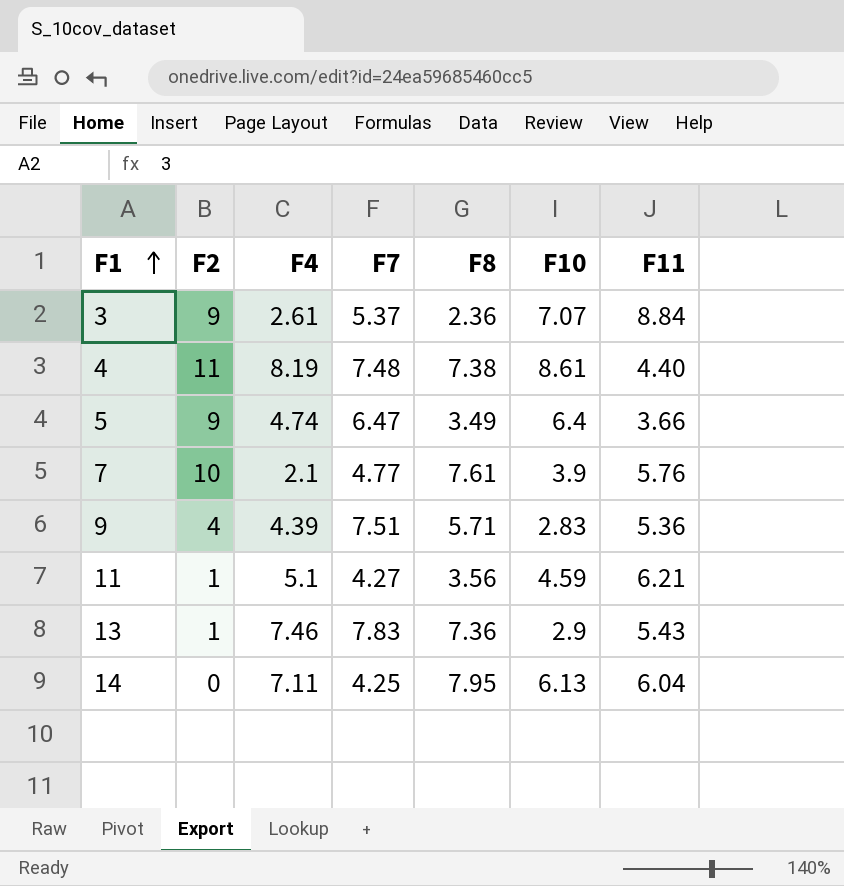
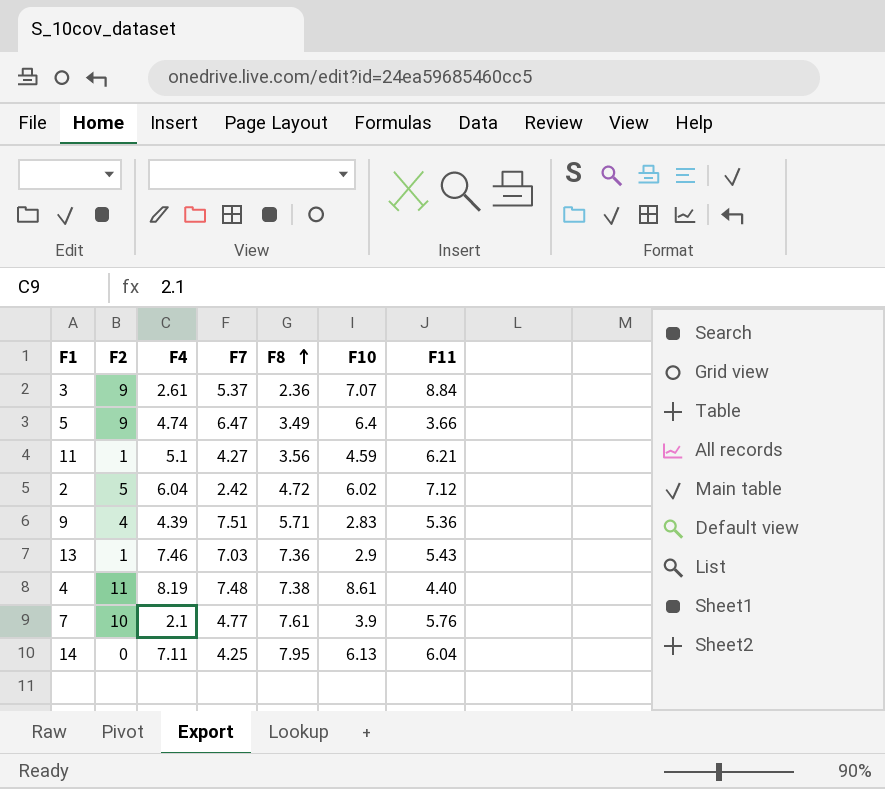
row order: F1 ascending -> F8 ascending
row 2: none -> 5 | 6.04 | 2.42 | 4.72 | 6.02 | 7.12
13 | F7: 7.83 -> 7.03

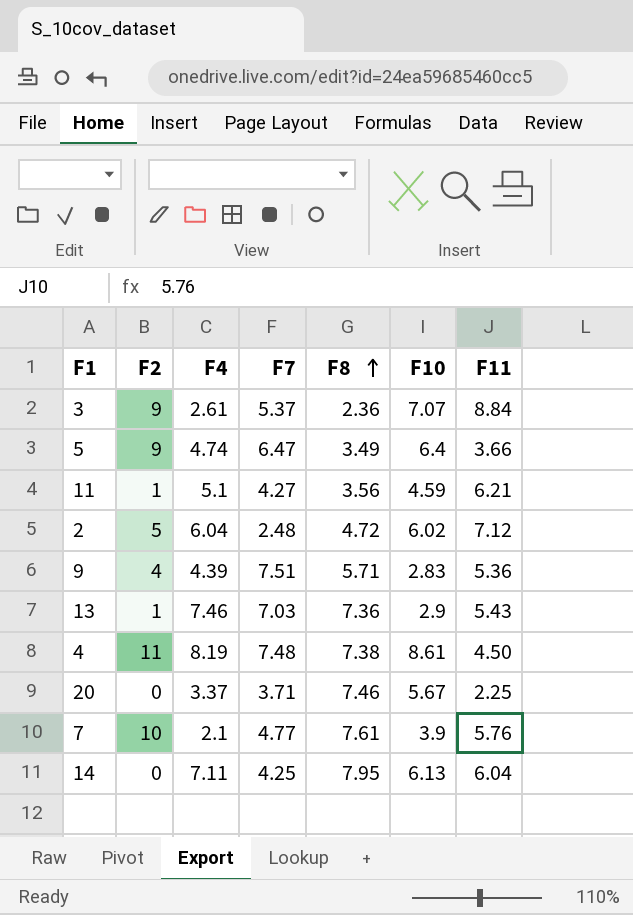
2 | F7: 2.42 -> 2.48
4 | F11: 4.40 -> 4.50
row 20: none -> 0 | 3.37 | 3.71 | 7.46 | 5.67 | 2.25

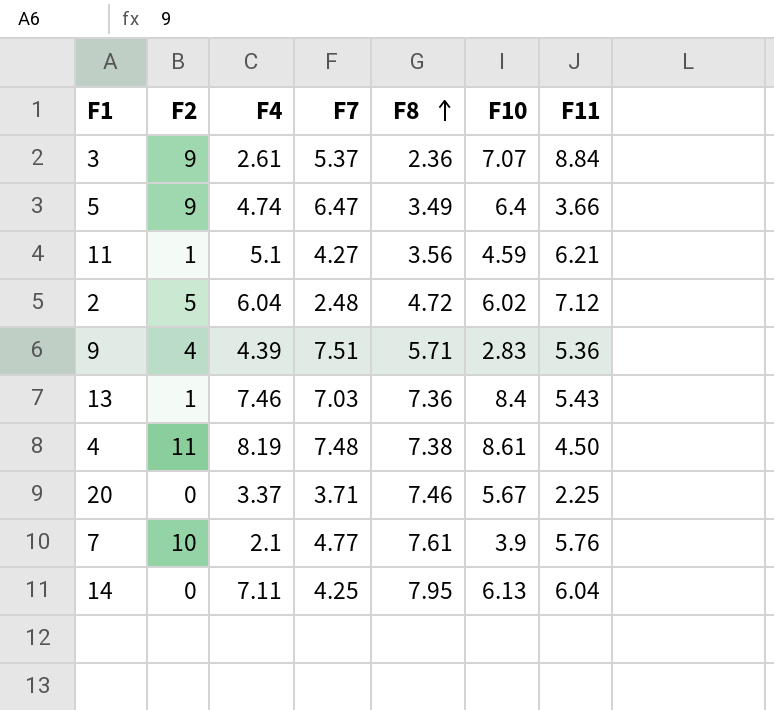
13 | F10: 2.9 -> 8.4

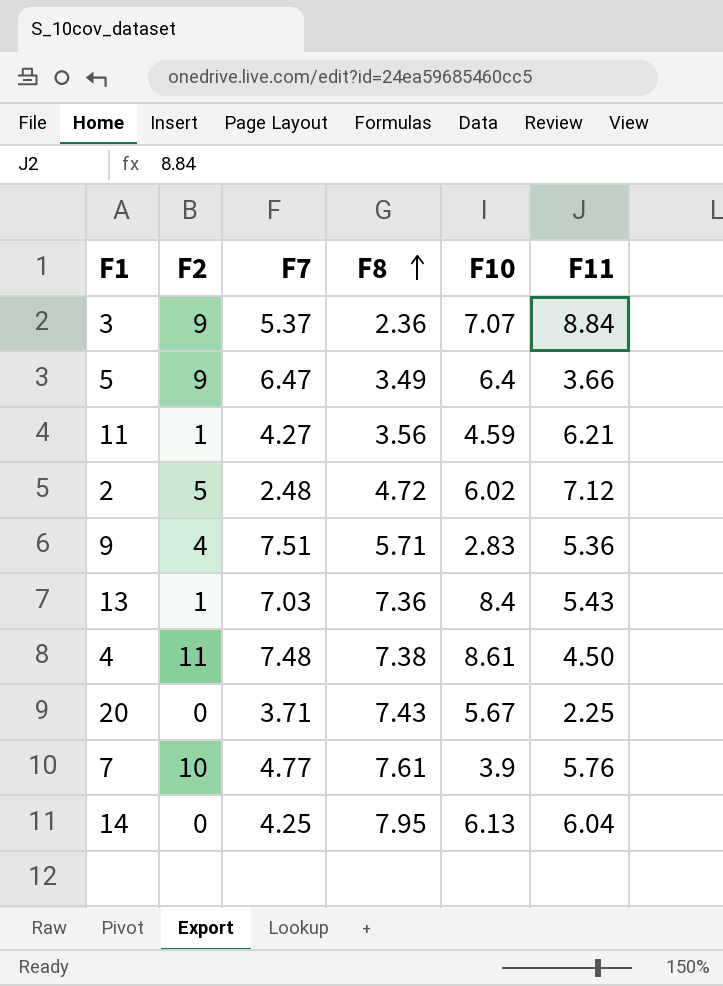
column F4 | position: 3 -> none
20 | F8: 7.46 -> 7.43

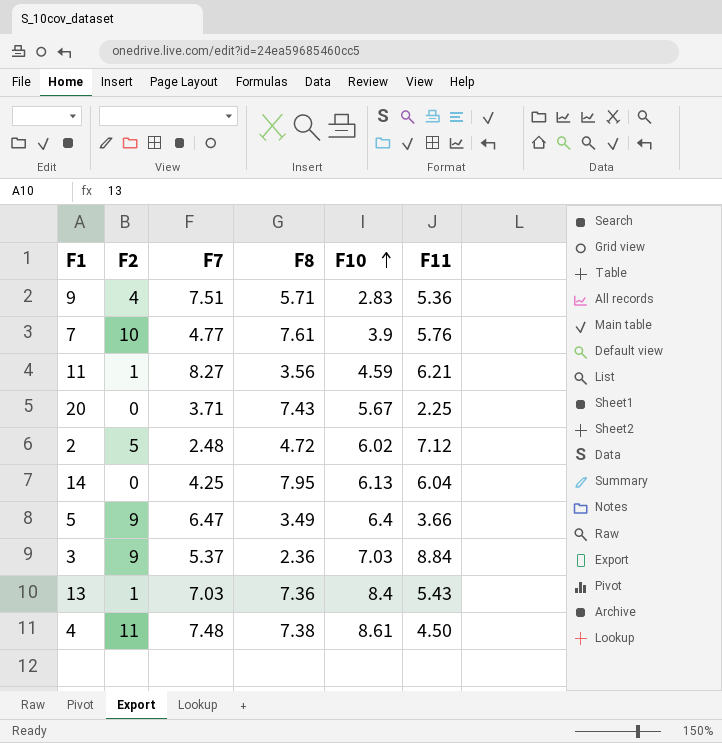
row order: F8 ascending -> F10 ascending
11 | F7: 4.27 -> 8.27
3 | F10: 7.07 -> 7.03

